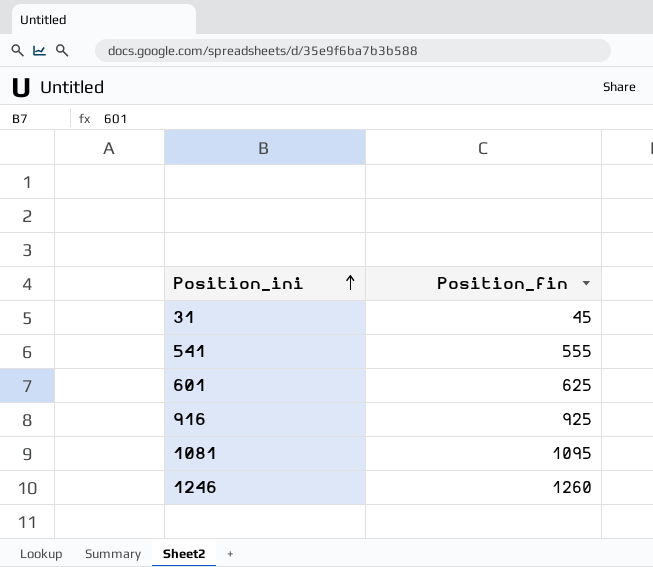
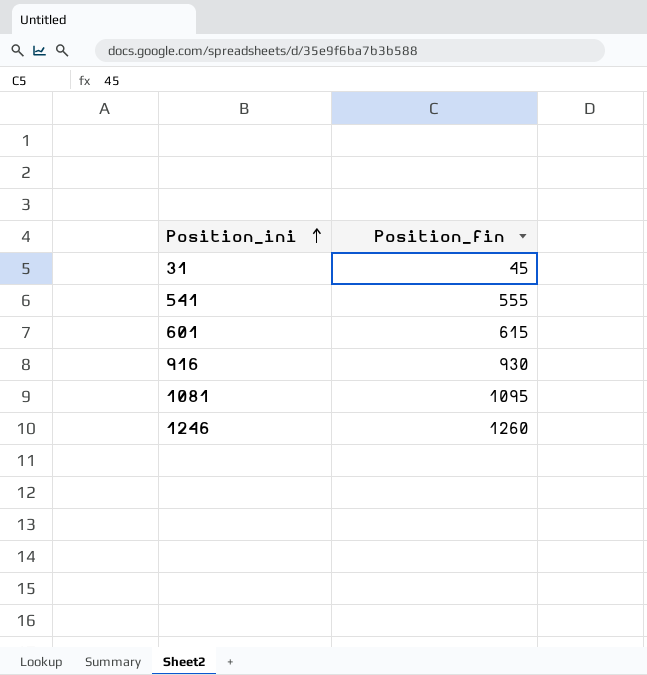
601 | Position_fin: 625 -> 615
916 | Position_fin: 925 -> 930

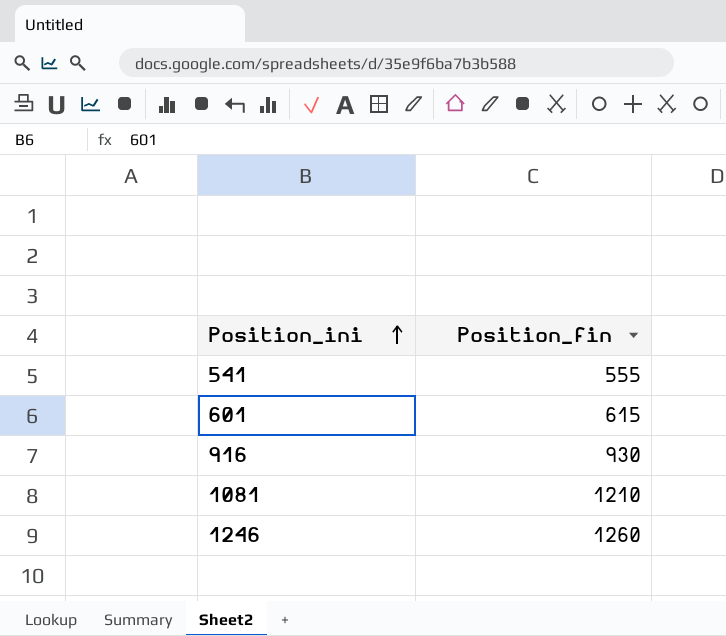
row 31: 45 -> none
1081 | Position_fin: 1095 -> 1210

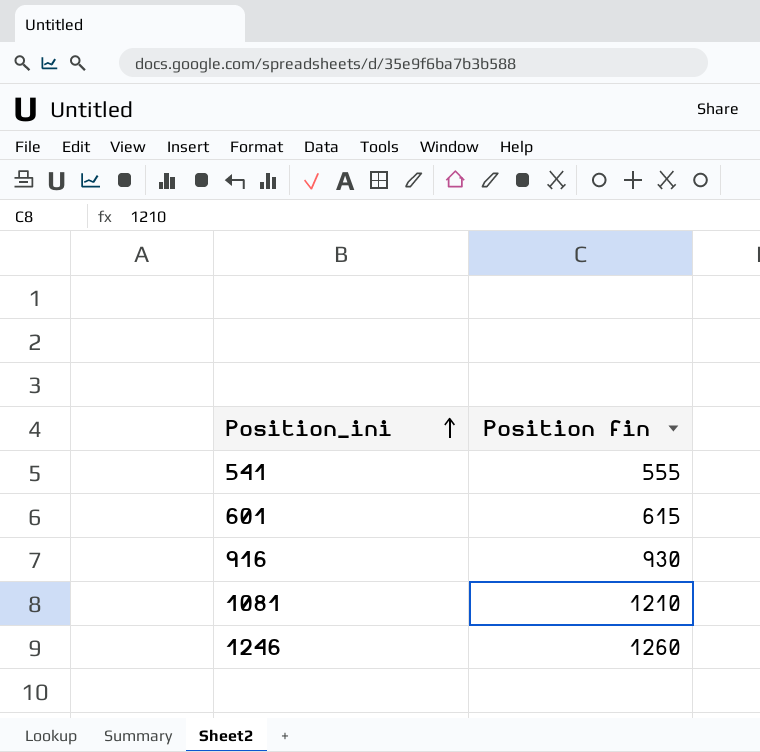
column name: Position_fin -> Position fin

